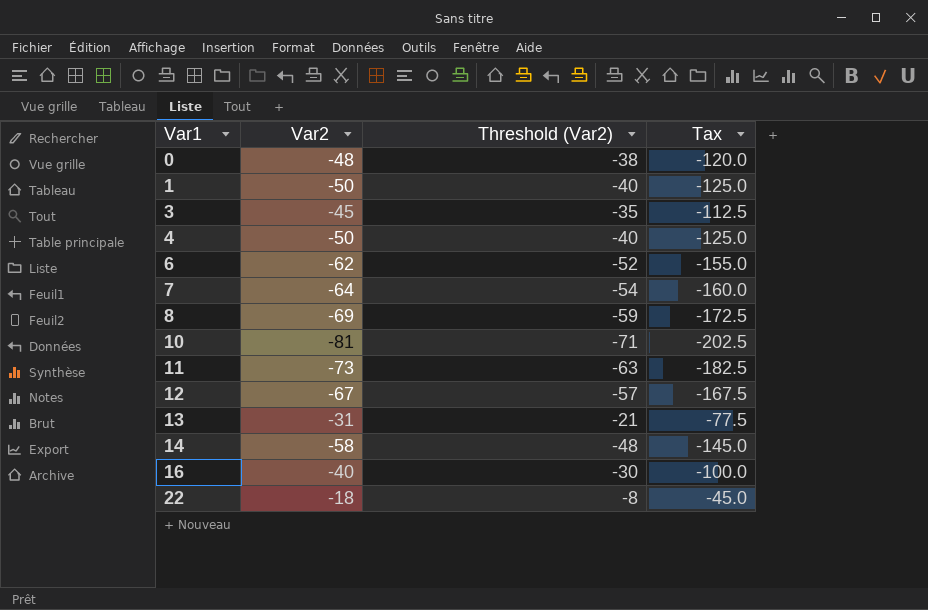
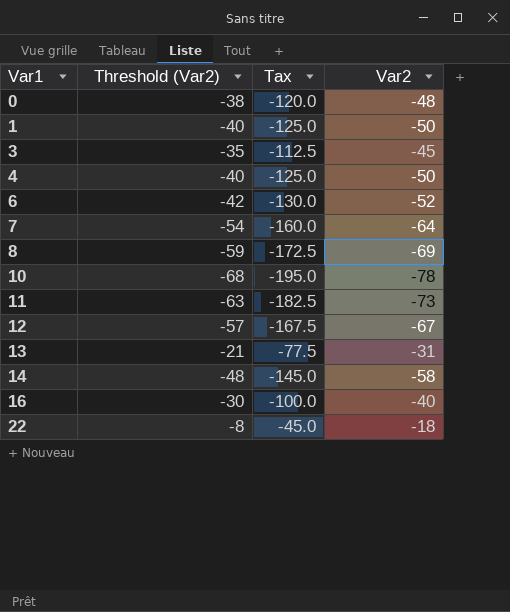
column Var2 | position: 2 -> 4
6 | Threshold (Var2): -52 -> -42
6 | Tax: -155.0 -> -130.0
6 | Var2: -62 -> -52
10 | Threshold (Var2): -71 -> -68
10 | Tax: -202.5 -> -195.0
10 | Var2: -81 -> -78

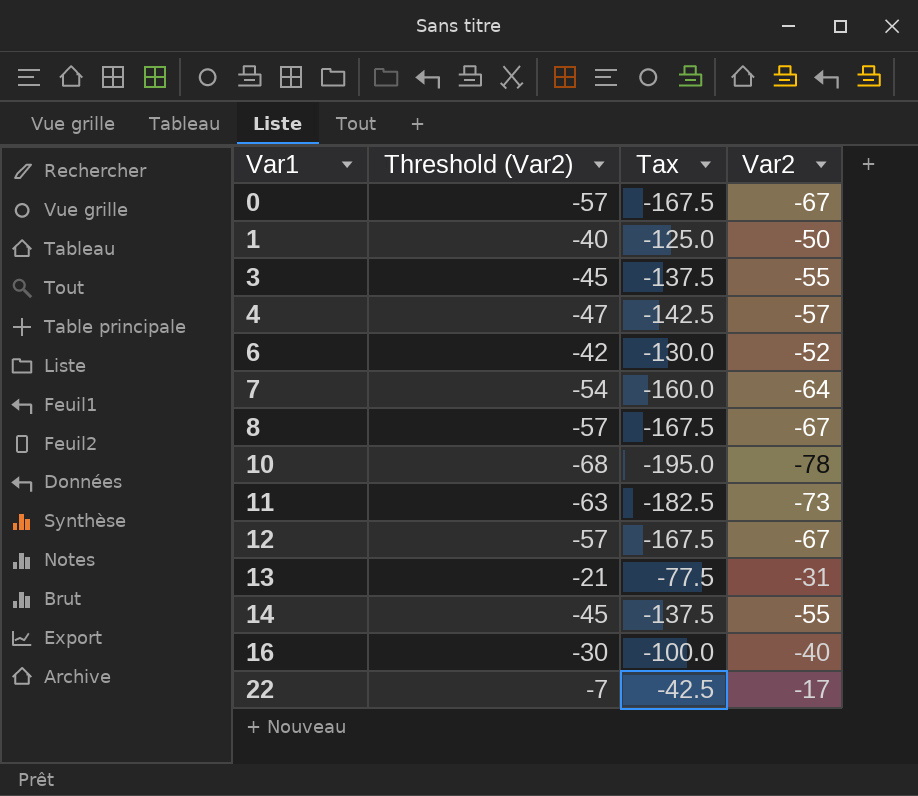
0 | Threshold (Var2): -38 -> -57
0 | Tax: -120.0 -> -167.5
0 | Var2: -48 -> -67
3 | Threshold (Var2): -35 -> -45
3 | Tax: -112.5 -> -137.5
3 | Var2: -45 -> -55
4 | Threshold (Var2): -40 -> -47
4 | Tax: -125.0 -> -142.5
4 | Var2: -50 -> -57
8 | Threshold (Var2): -59 -> -57
8 | Tax: -172.5 -> -167.5
8 | Var2: -69 -> -67
14 | Threshold (Var2): -48 -> -45
14 | Tax: -145.0 -> -137.5
14 | Var2: -58 -> -55
22 | Threshold (Var2): -8 -> -7
22 | Tax: -45.0 -> -42.5
22 | Var2: -18 -> -17

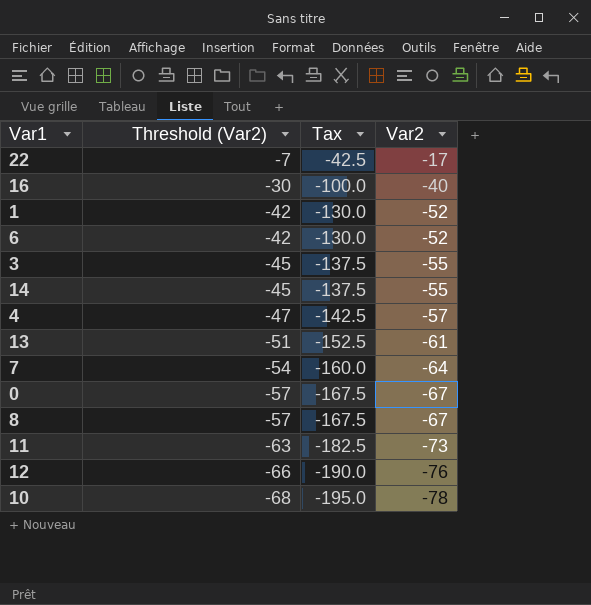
row order: Var1 ascending -> Threshold (Var2) descending
1 | Threshold (Var2): -40 -> -42
1 | Tax: -125.0 -> -130.0
1 | Var2: -50 -> -52
13 | Threshold (Var2): -21 -> -51
13 | Tax: -77.5 -> -152.5
13 | Var2: -31 -> -61
12 | Threshold (Var2): -57 -> -66
12 | Tax: -167.5 -> -190.0
12 | Var2: -67 -> -76

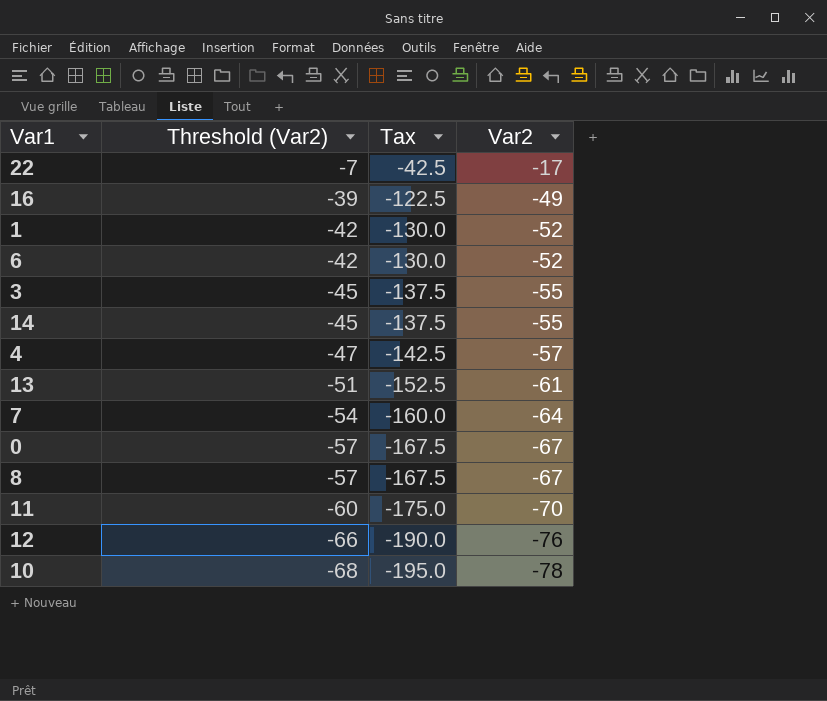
16 | Threshold (Var2): -30 -> -39
16 | Tax: -100.0 -> -122.5
16 | Var2: -40 -> -49
11 | Threshold (Var2): -63 -> -60
11 | Tax: -182.5 -> -175.0
11 | Var2: -73 -> -70

